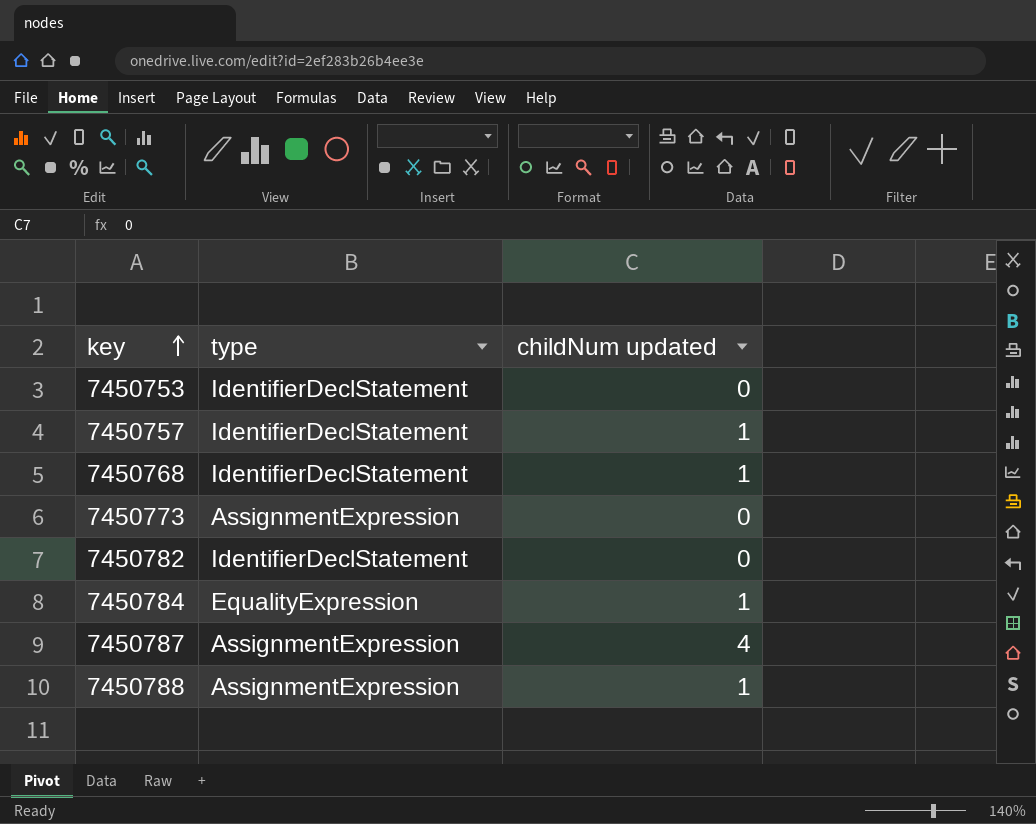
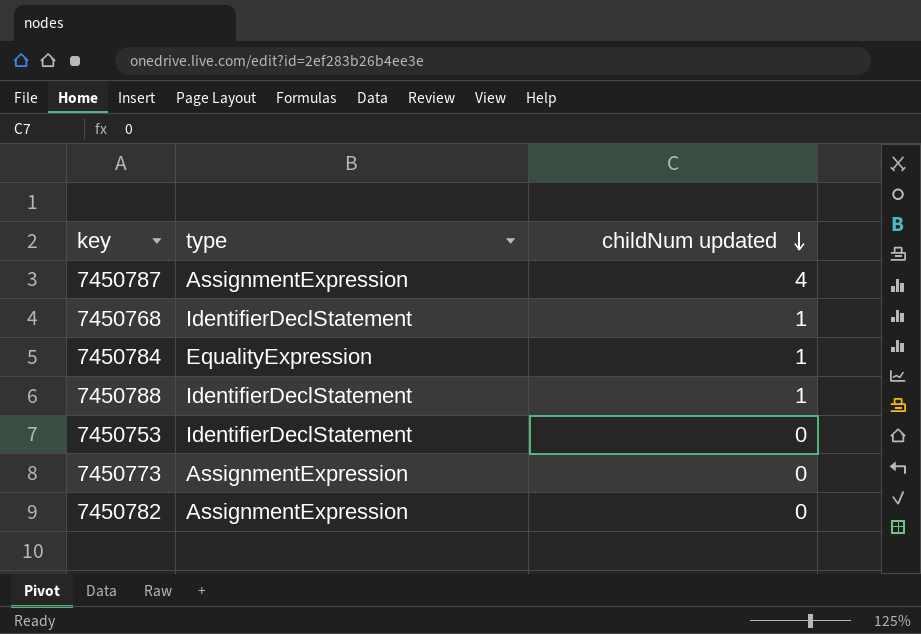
row order: key ascending -> childNum updated descending
row 7450757: IdentifierDeclStatement | 1 -> none
7450788 | type: AssignmentExpression -> IdentifierDeclStatement
7450782 | type: IdentifierDeclStatement -> AssignmentExpression

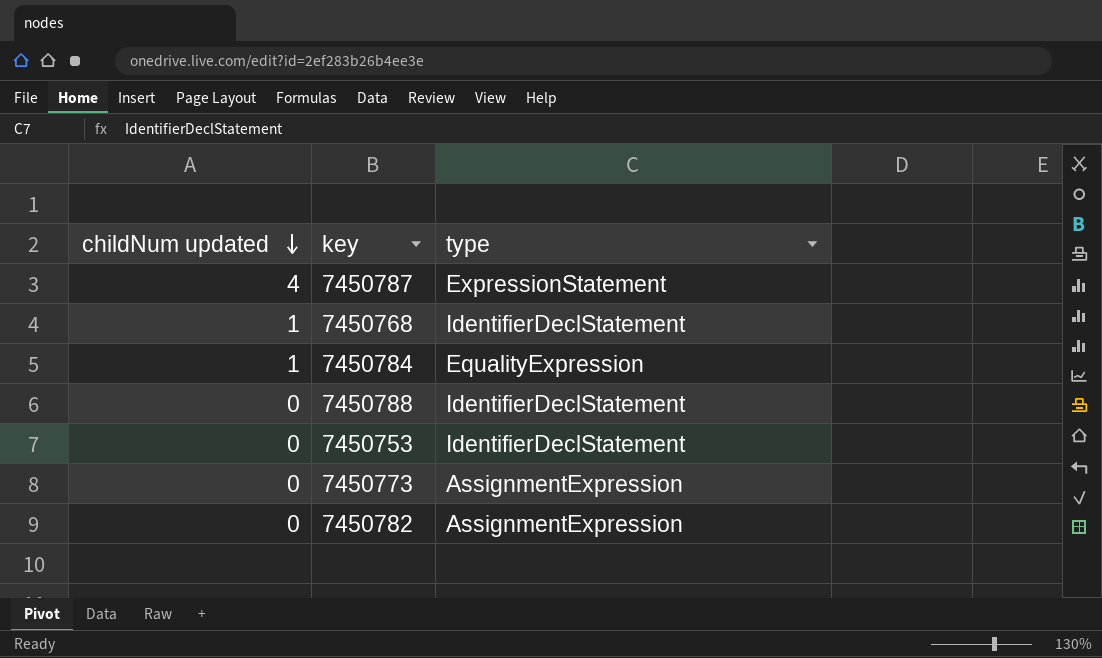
column childNum updated | position: 3 -> 1
7450787 | type: AssignmentExpression -> ExpressionStatement
7450788 | childNum updated: 1 -> 0

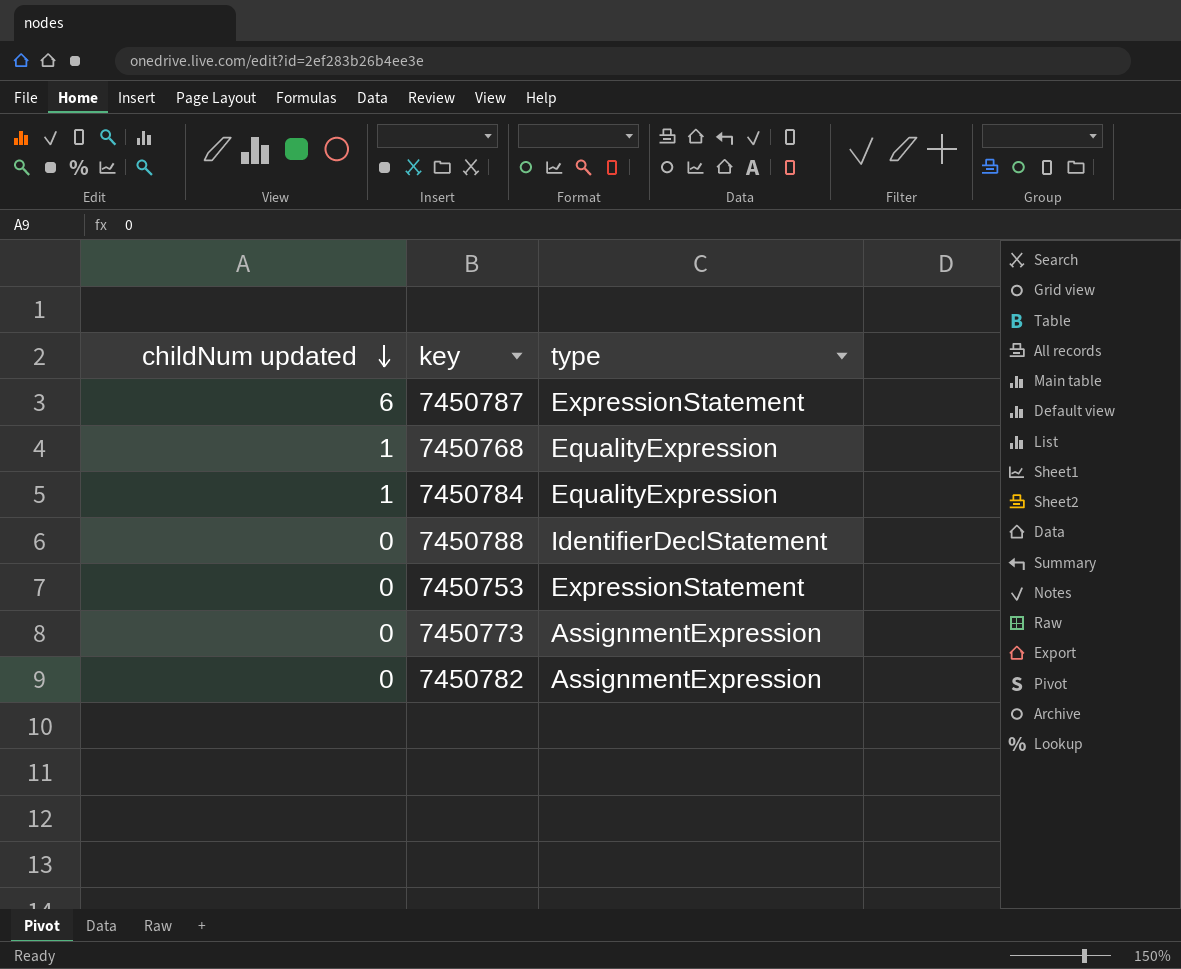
7450787 | childNum updated: 4 -> 6
7450768 | type: IdentifierDeclStatement -> EqualityExpression
7450753 | type: IdentifierDeclStatement -> ExpressionStatement

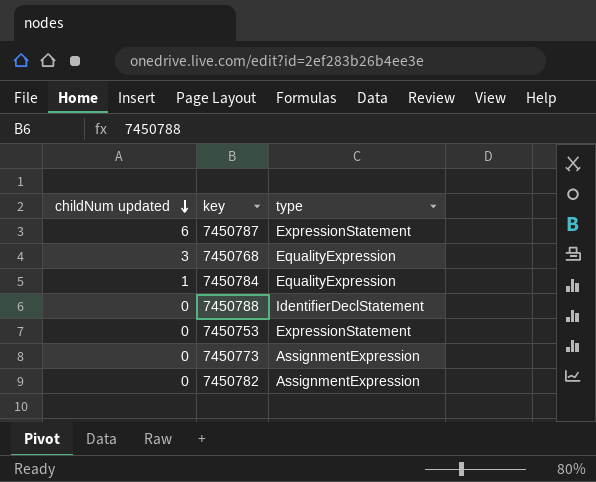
7450768 | childNum updated: 1 -> 3

